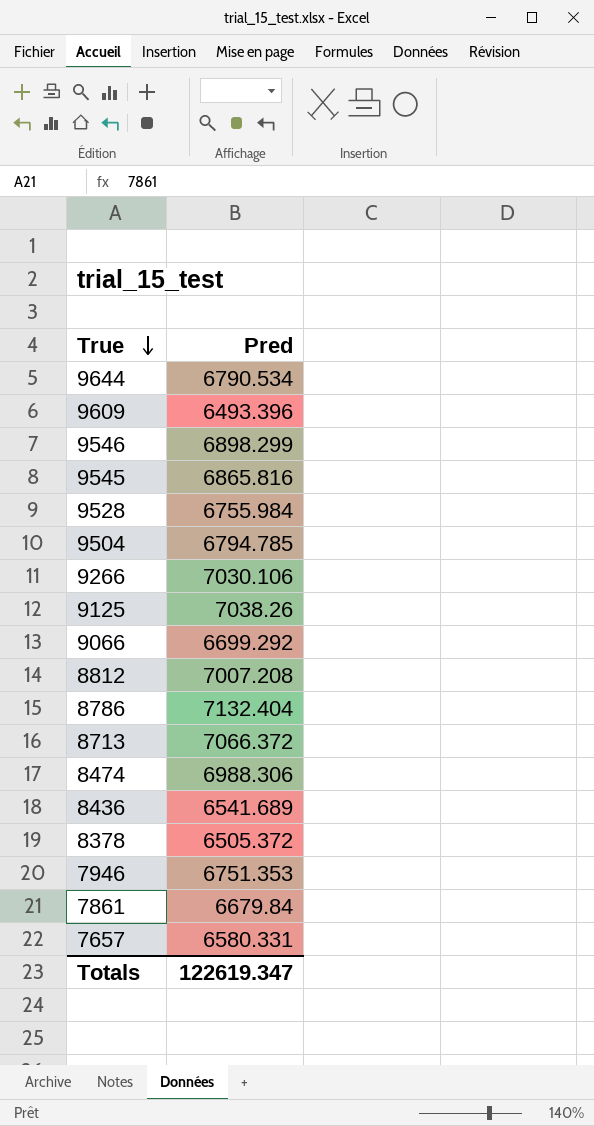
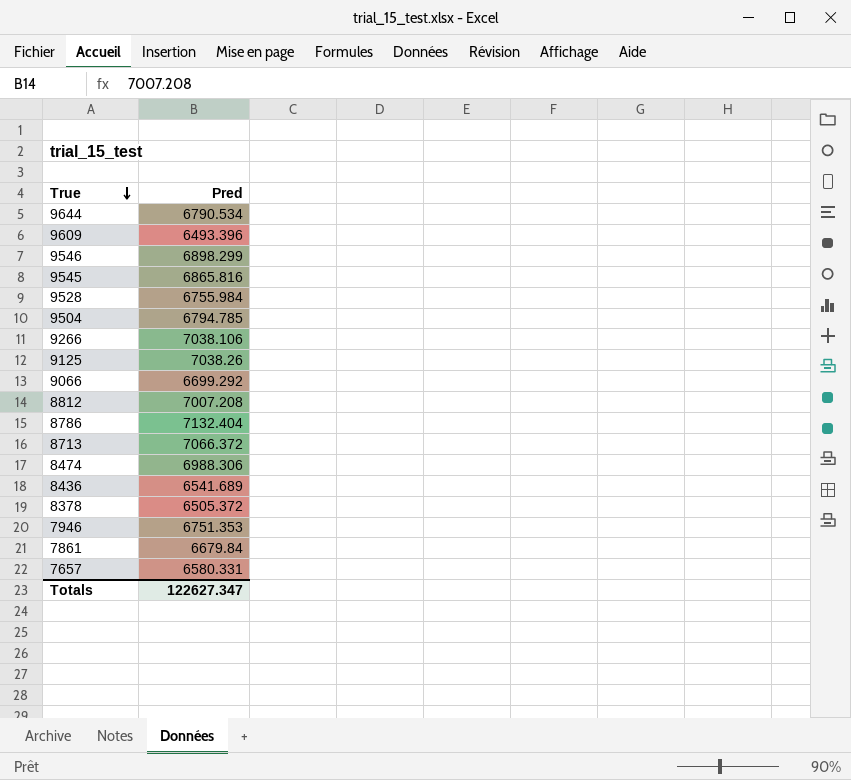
9266 | Pred: 7030.106 -> 7038.106
Totals | Pred: 122619.347 -> 122627.347

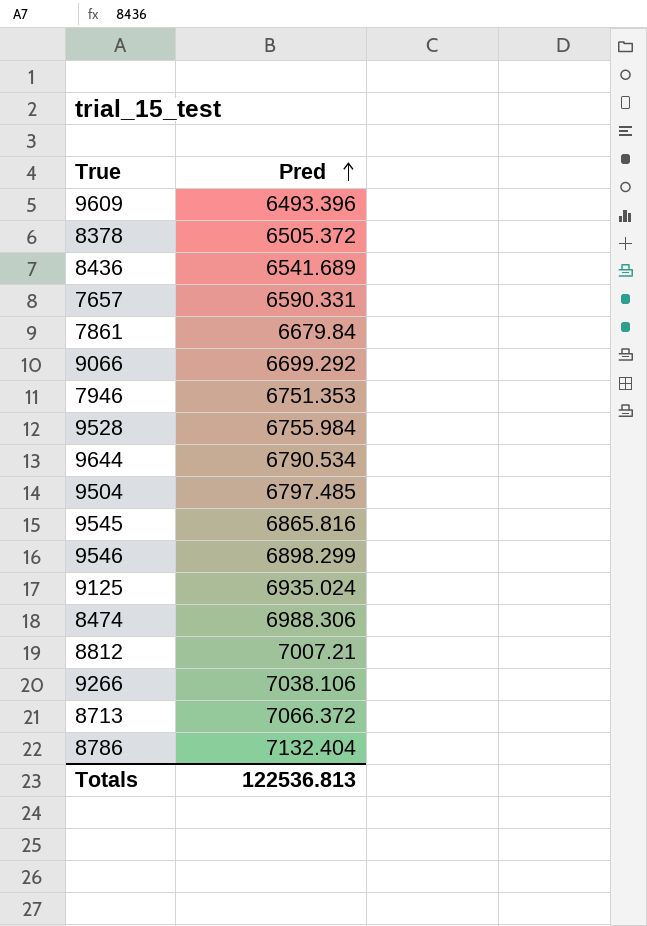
row order: True descending -> Pred ascending
7657 | Pred: 6580.331 -> 6590.331
9504 | Pred: 6794.785 -> 6797.485
9125 | Pred: 7038.26 -> 6935.024
8812 | Pred: 7007.208 -> 7007.21
Totals | Pred: 122627.347 -> 122536.813

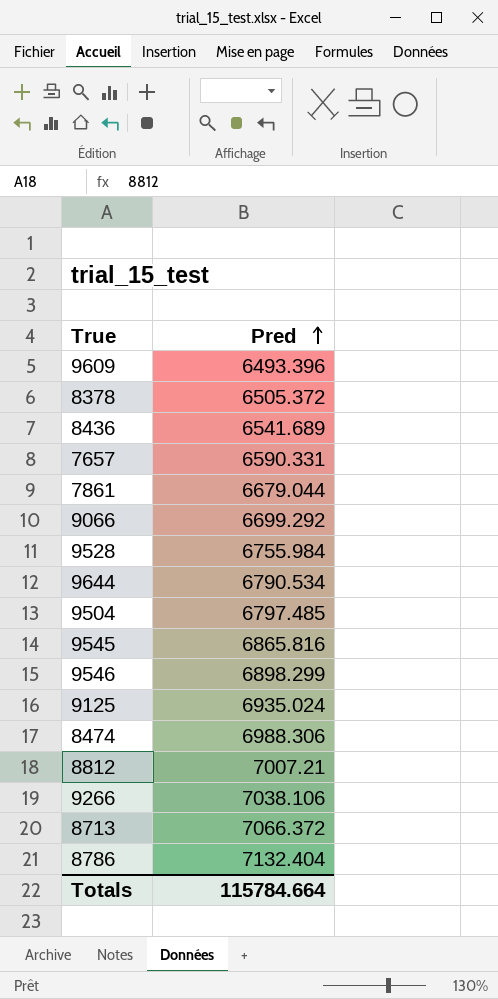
row 7946: 6751.353 -> none
7861 | Pred: 6679.84 -> 6679.044
Totals | Pred: 122536.813 -> 115784.664

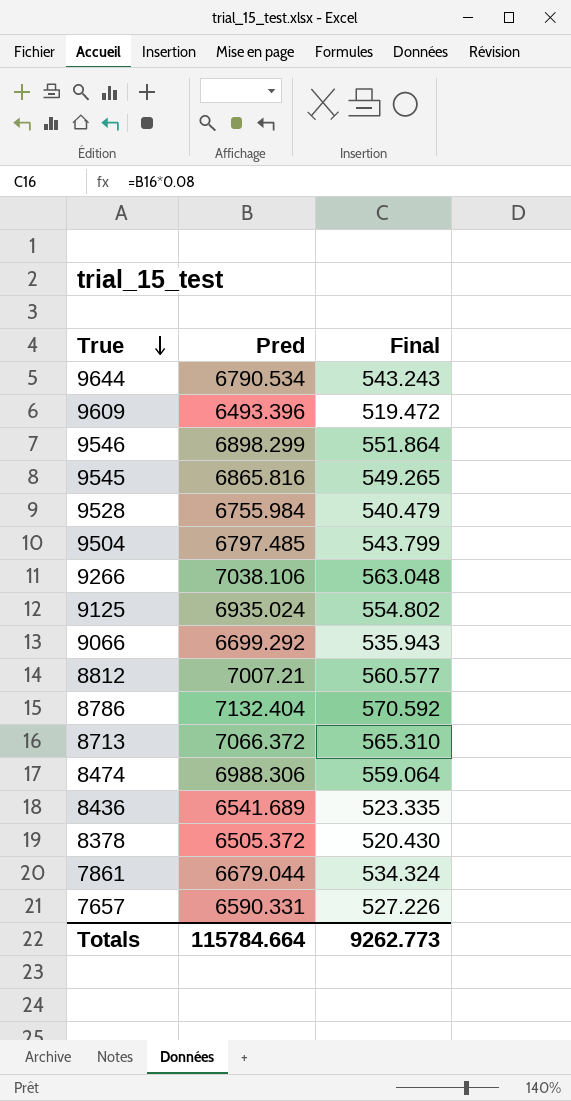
row order: Pred ascending -> True descending
column Final | formula: none -> [Pred] * 0.08

